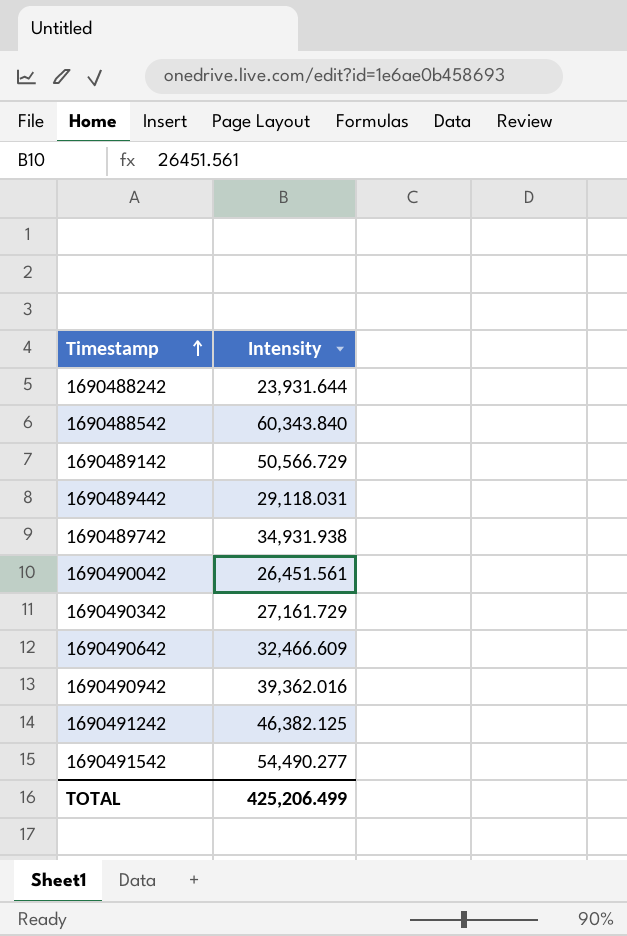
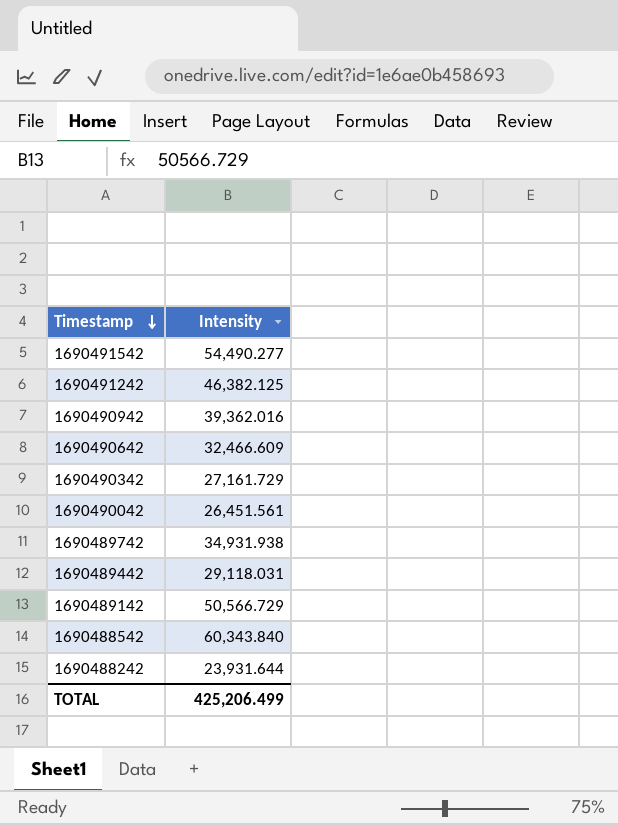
row order: Timestamp ascending -> Timestamp descending

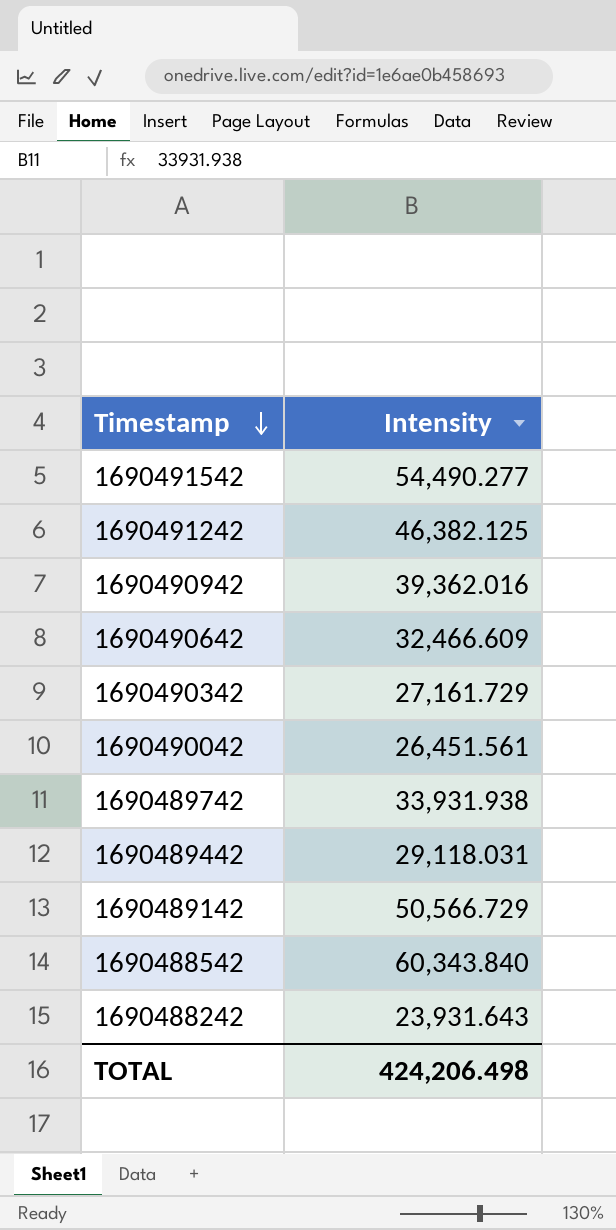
1690489742 | Intensity: 34,931.938 -> 33,931.938
1690488242 | Intensity: 23,931.644 -> 23,931.643
TOTAL | Intensity: 425,206.499 -> 424,206.498

